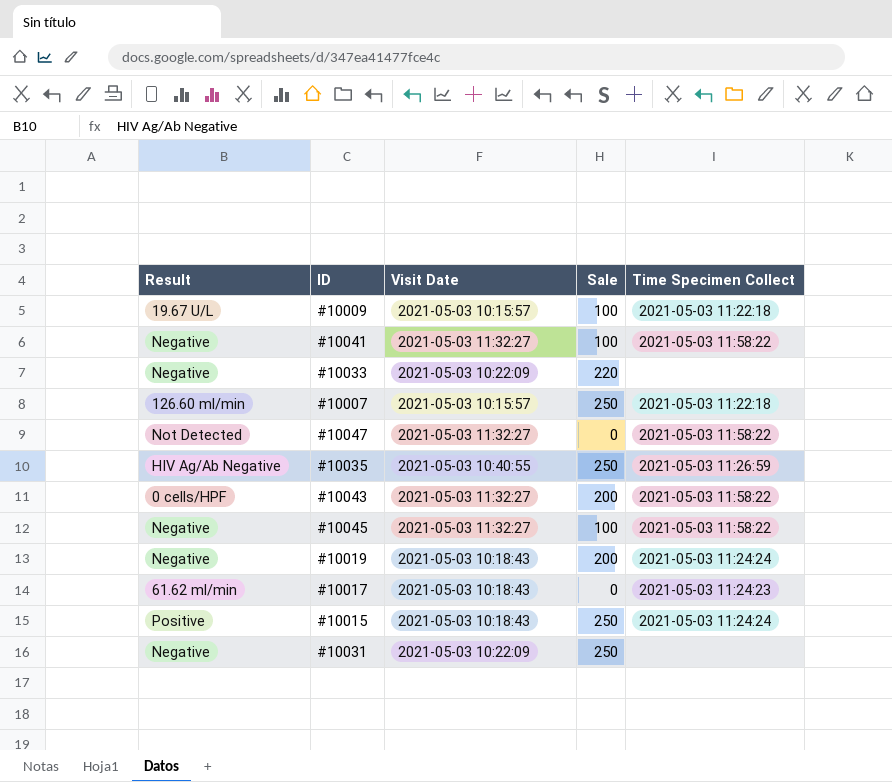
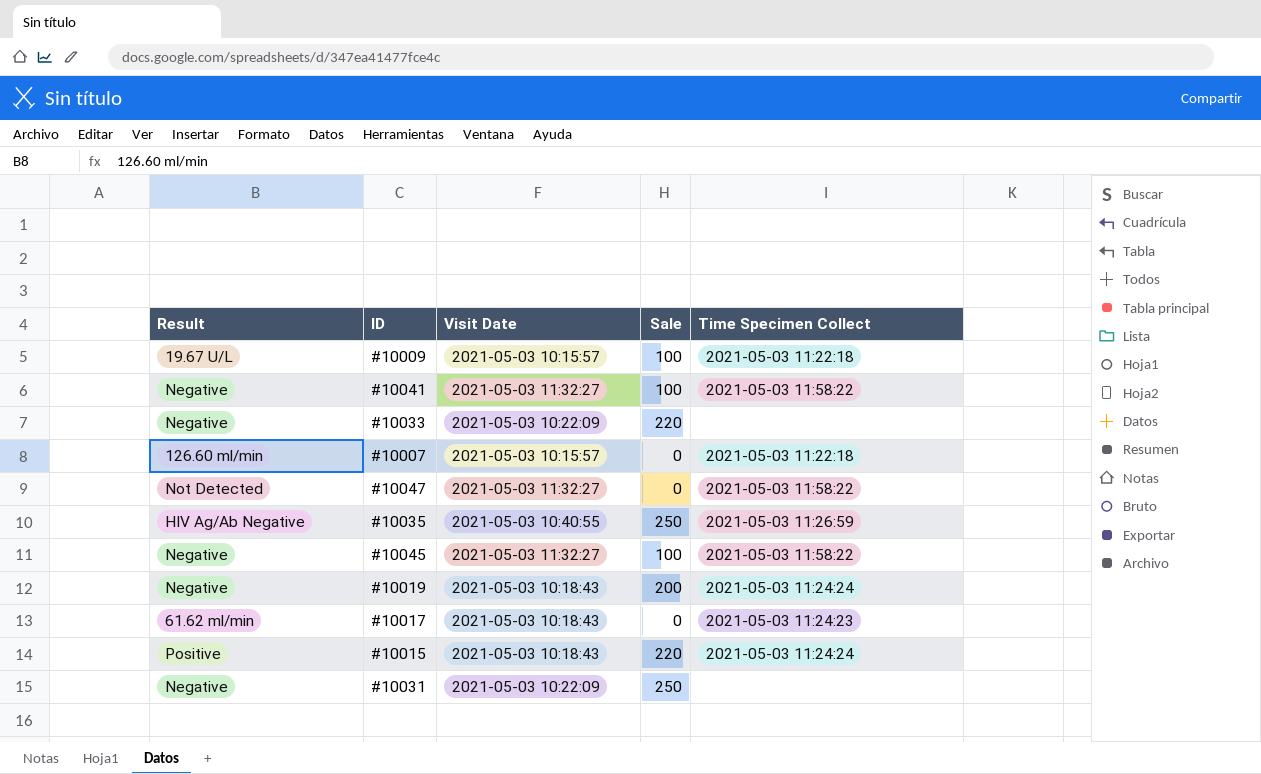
row #10043: 0 cells/HPF | 2021-05-03 11:32:27 | 200 | 2021-05-03 11:58:22 -> none
#10007 | Sale: 250 -> 0
#10015 | Sale: 250 -> 220

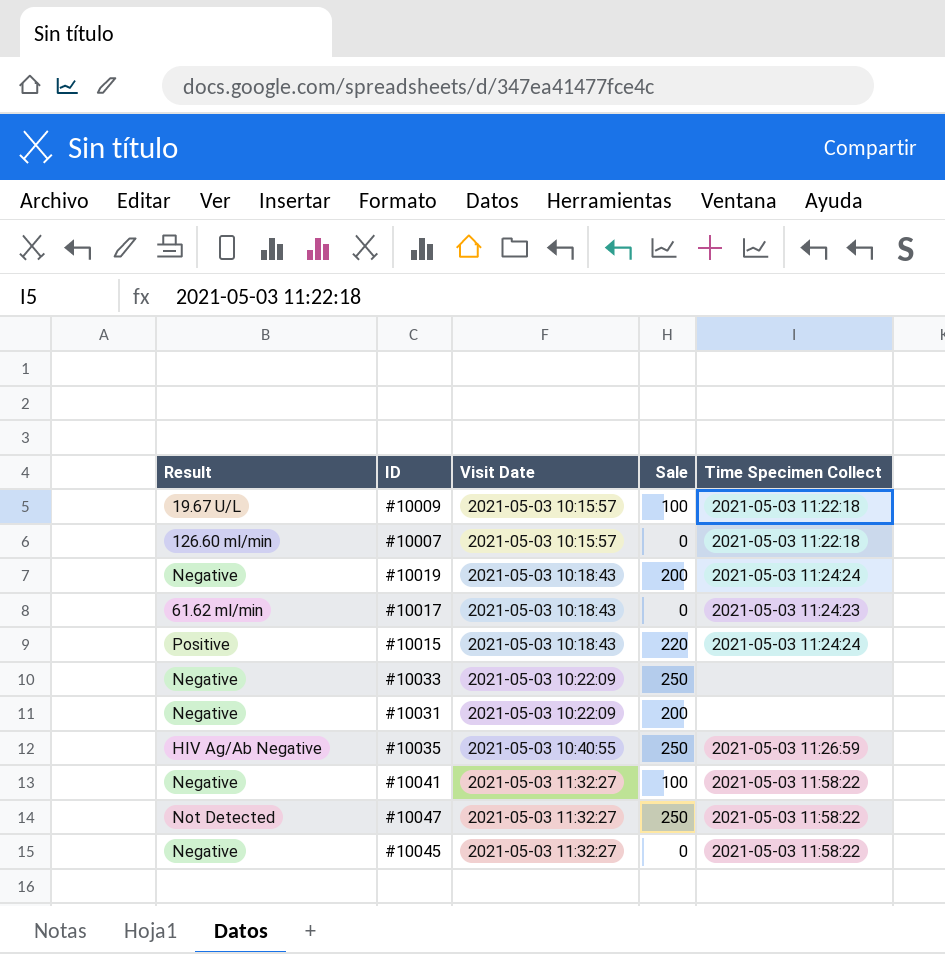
row order: none -> Visit Date ascending
#10033 | Sale: 220 -> 250
#10031 | Sale: 250 -> 200
#10047 | Sale: 0 -> 250
#10045 | Sale: 100 -> 0

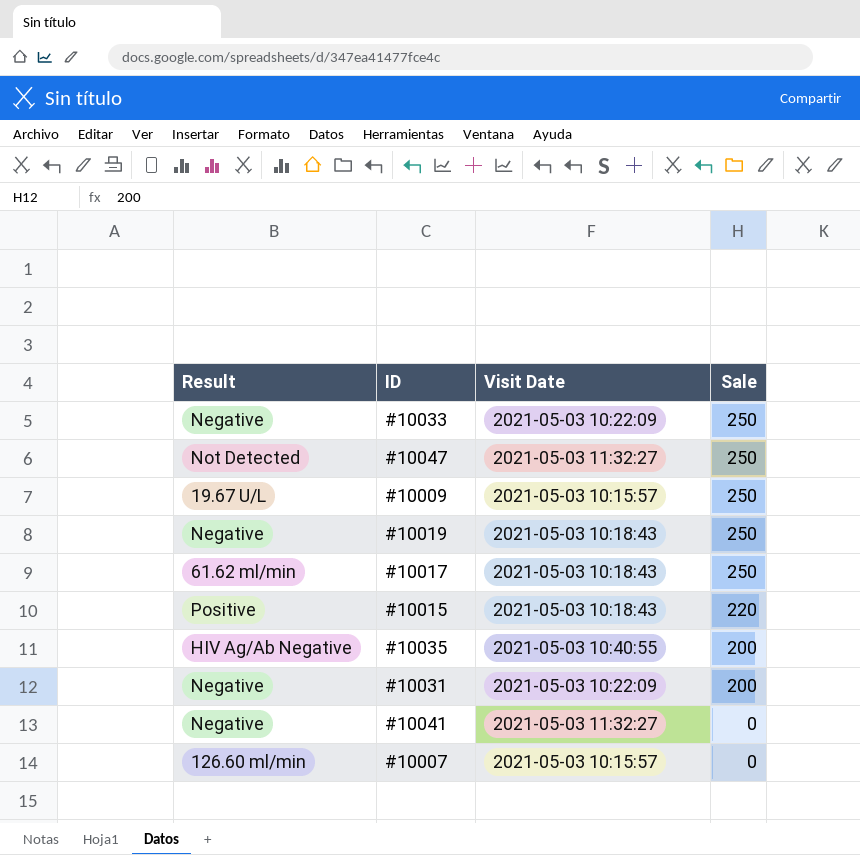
row order: Visit Date ascending -> Sale descending
column Time Specimen Collect | position: 5 -> none
row #10045: Negative | 2021-05-03 11:32:27 | 0 | 2021-05-03 11:58:22 -> none
#10009 | Sale: 100 -> 250
#10019 | Sale: 200 -> 250
#10017 | Sale: 0 -> 250
#10035 | Sale: 250 -> 200
#10041 | Sale: 100 -> 0

